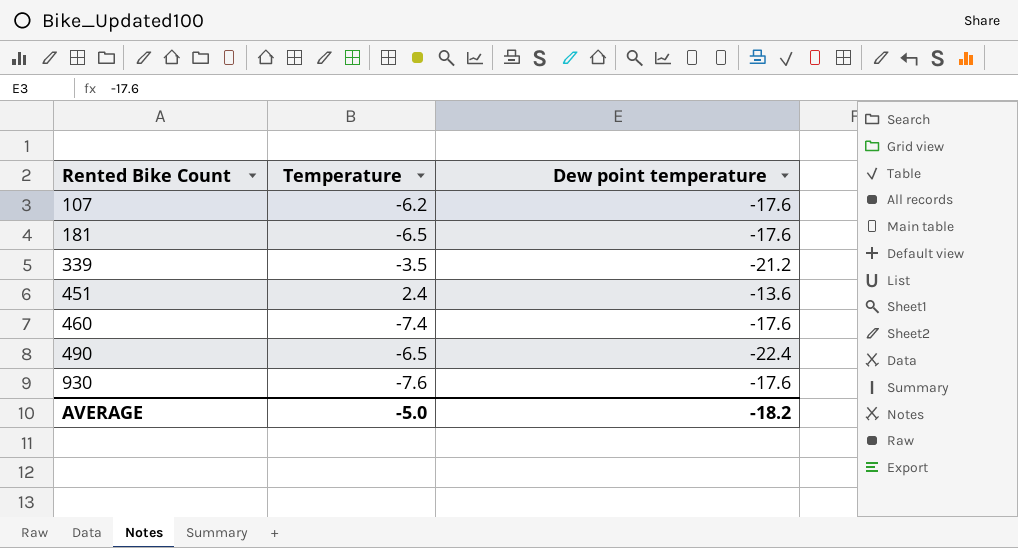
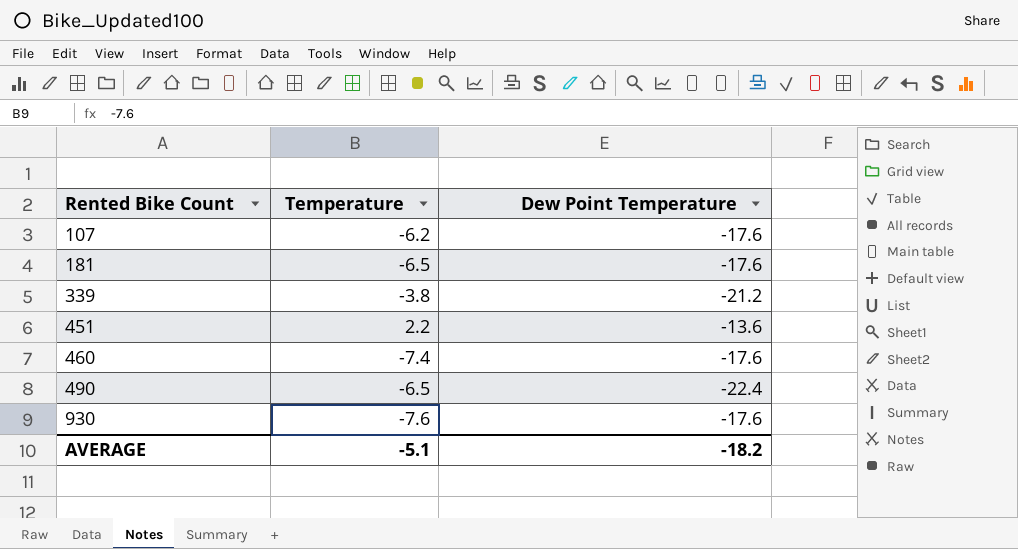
column name: Dew point temperature -> Dew Point Temperature
339 | Temperature: -3.5 -> -3.8
451 | Temperature: 2.4 -> 2.2
AVERAGE | Temperature: -5.0 -> -5.1

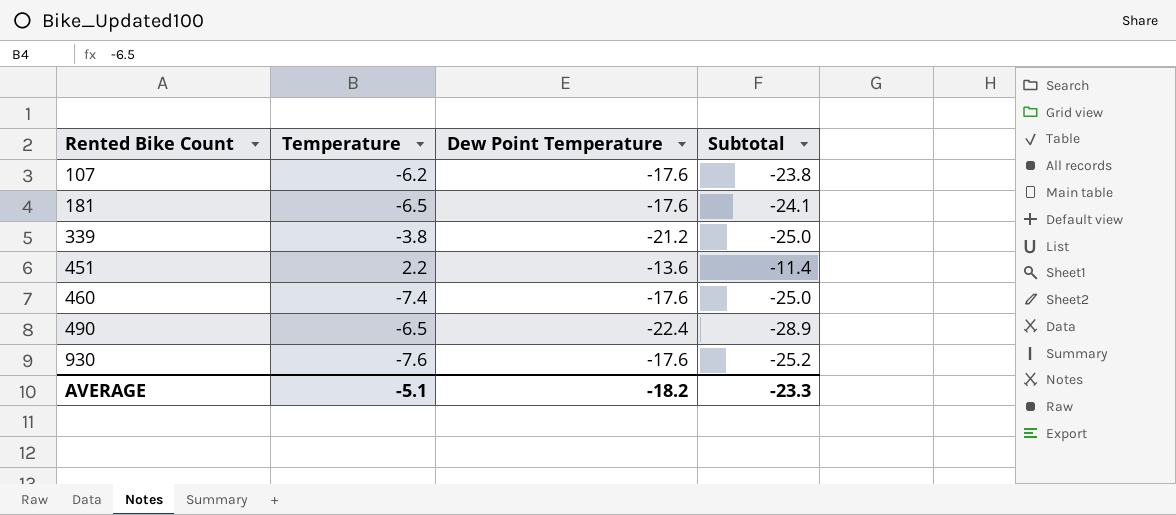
column Subtotal | formula: none -> [Temperature] + [Dew Point Temperature]

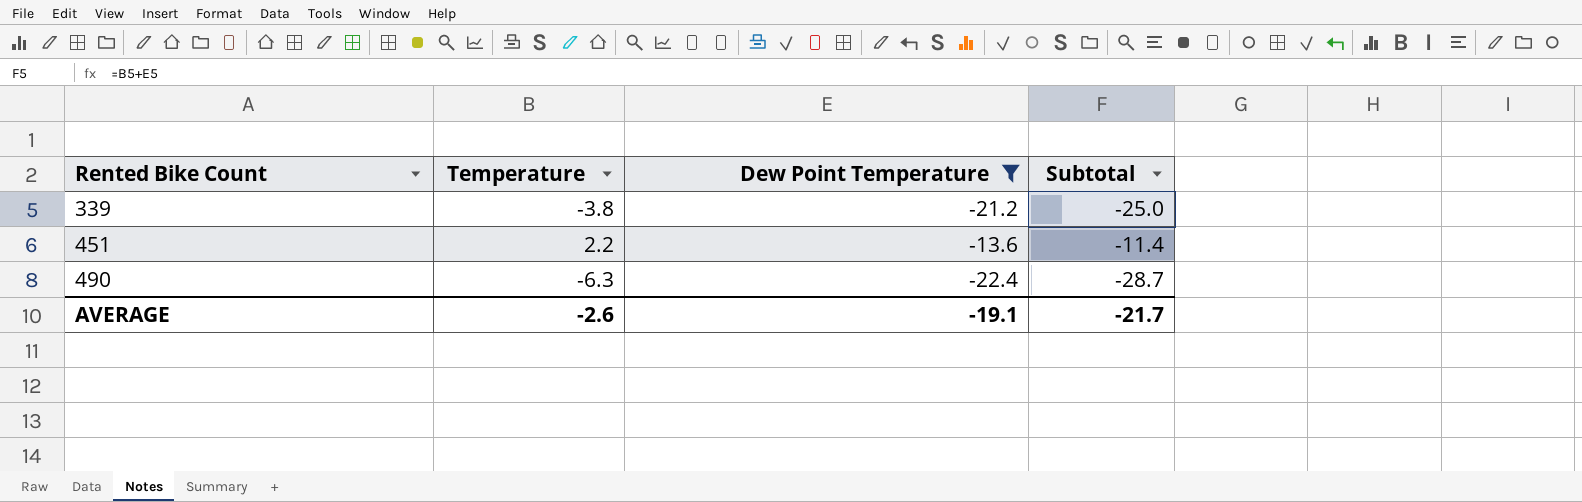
filter: none -> Dew Point Temperature != -17.6
490 | Temperature: -6.5 -> -6.3
490 | Subtotal: -28.9 -> -28.7
AVERAGE | Temperature: -5.1 -> -2.6
AVERAGE | Dew Point Temperature: -18.2 -> -19.1
AVERAGE | Subtotal: -23.3 -> -21.7

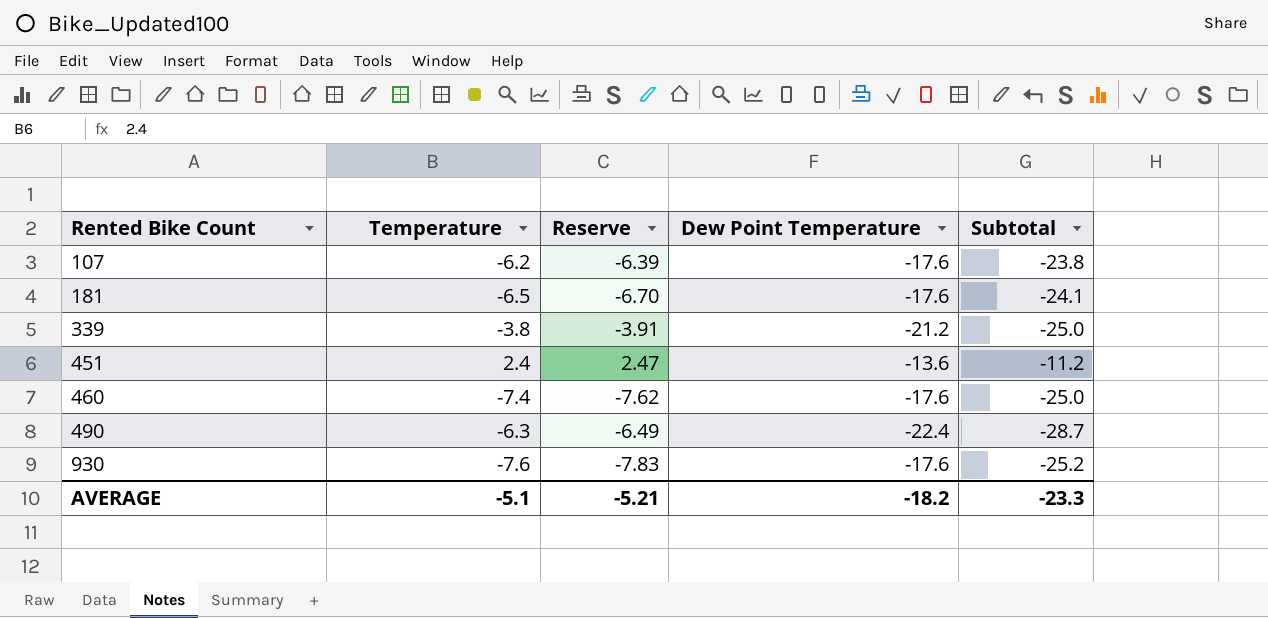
filter: Dew Point Temperature != -17.6 -> none
column Reserve | formula: none -> [Temperature] * 1.03
451 | Temperature: 2.2 -> 2.4
451 | Subtotal: -11.4 -> -11.2
AVERAGE | Temperature: -2.6 -> -5.1
AVERAGE | Dew Point Temperature: -19.1 -> -18.2
AVERAGE | Subtotal: -21.7 -> -23.3

